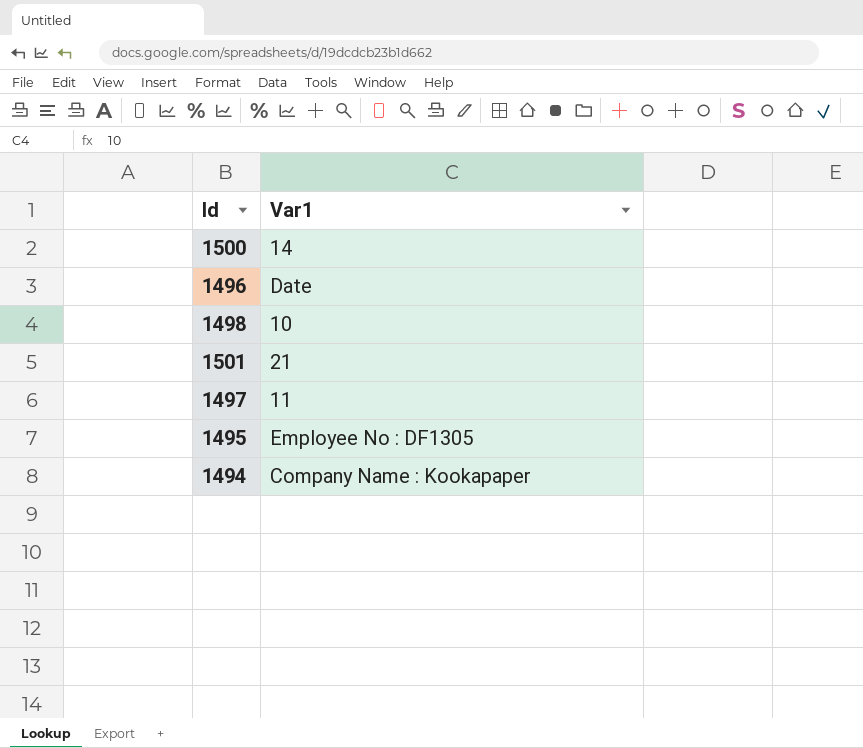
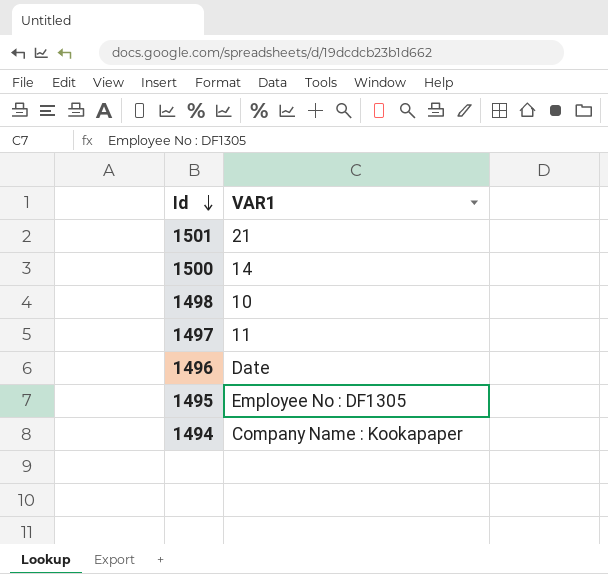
row order: none -> Id descending
column name: Var1 -> VAR1

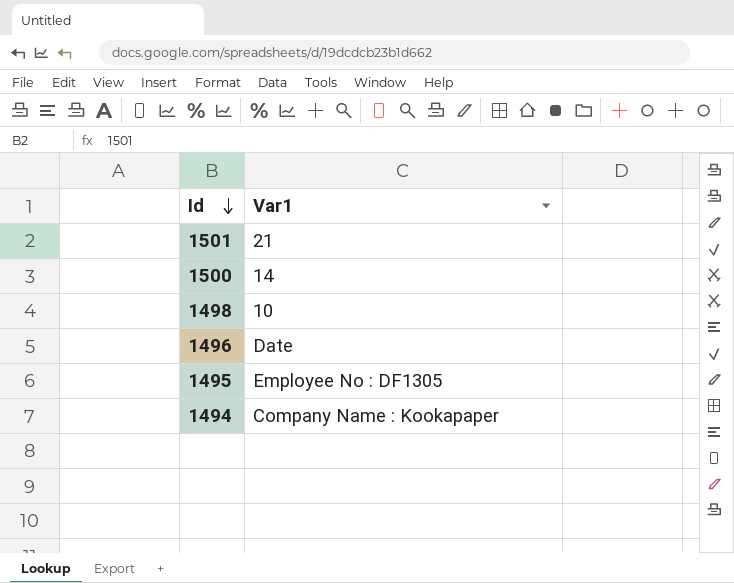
column name: VAR1 -> Var1
row 1497: 11 -> none

